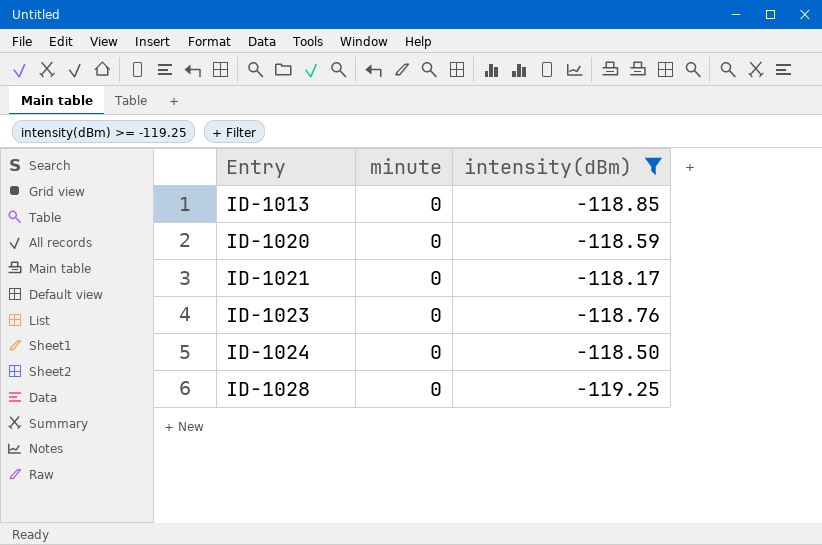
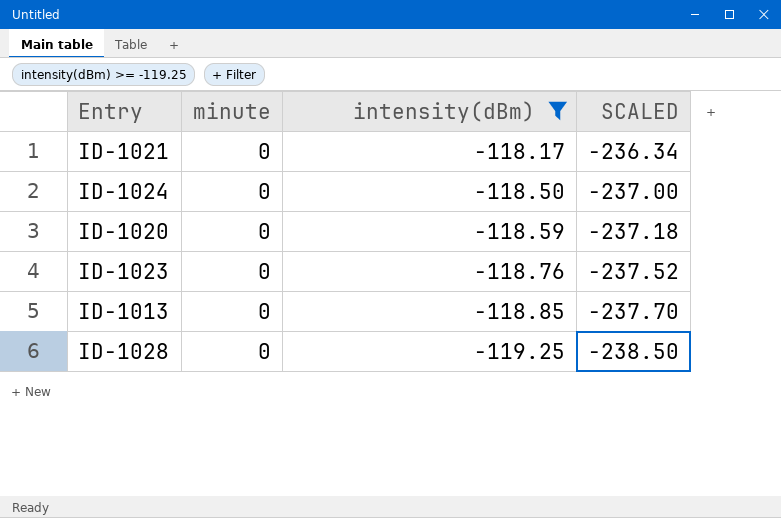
row order: Entry ascending -> intensity(dBm) descending
column SCALED | formula: none -> [intensity(dBm)] * 2

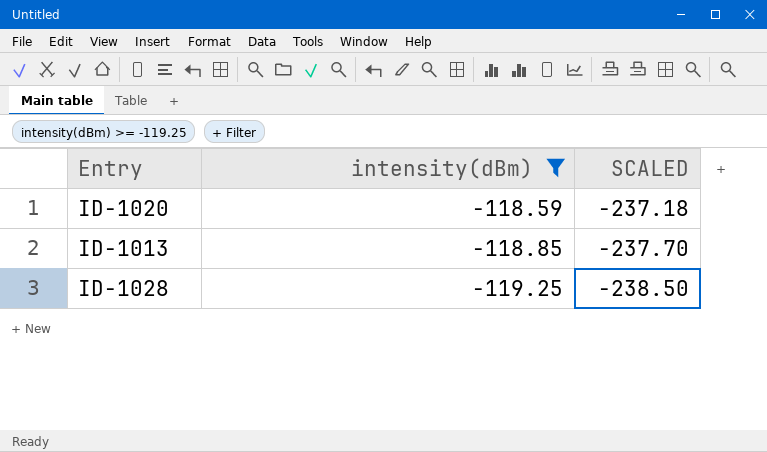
column minute | position: 2 -> none
row ID-1021: 0 | -118.17 | -236.34 -> none
row ID-1024: 0 | -118.50 | -237.00 -> none
row ID-1023: 0 | -118.76 | -237.52 -> none

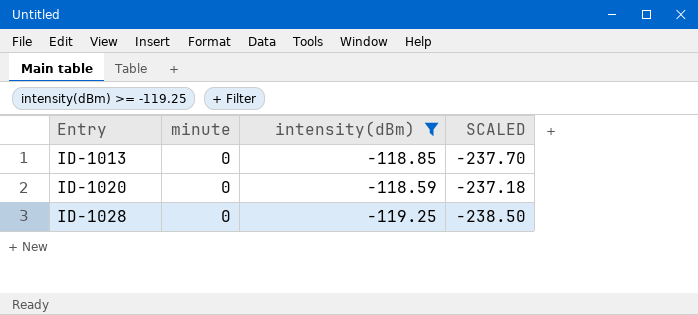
row order: intensity(dBm) descending -> Entry ascending
column minute | position: none -> 2

